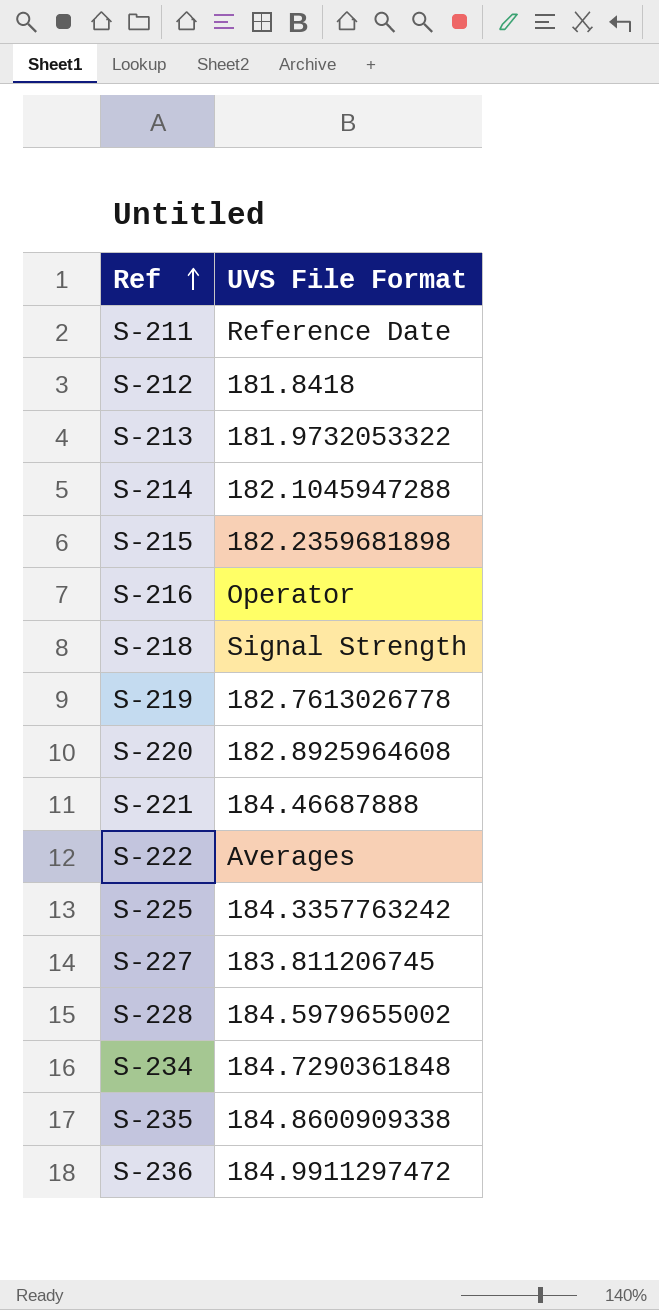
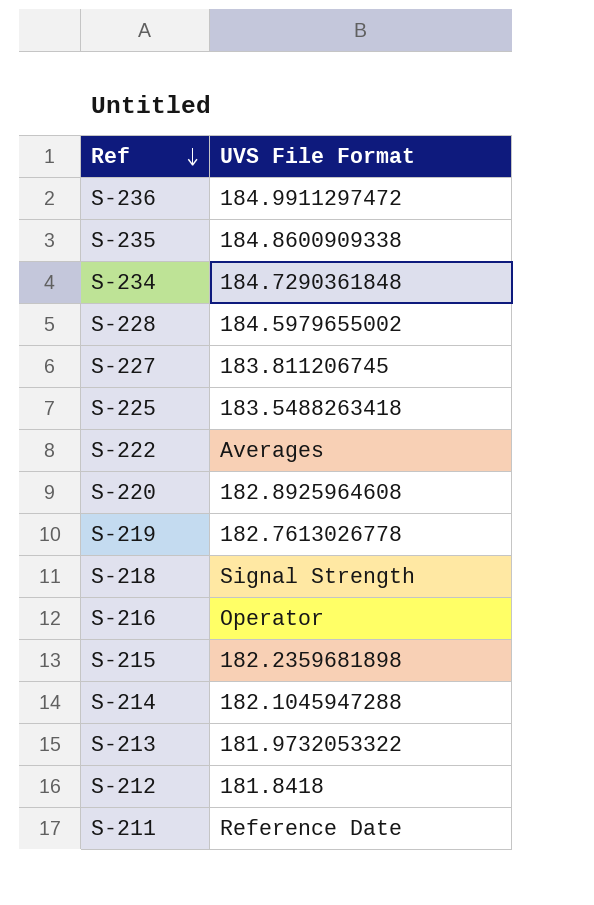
row order: Ref ascending -> Ref descending
row S-221: 184.46687888 -> none
S-225 | UVS File Format: 184.3357763242 -> 183.5488263418

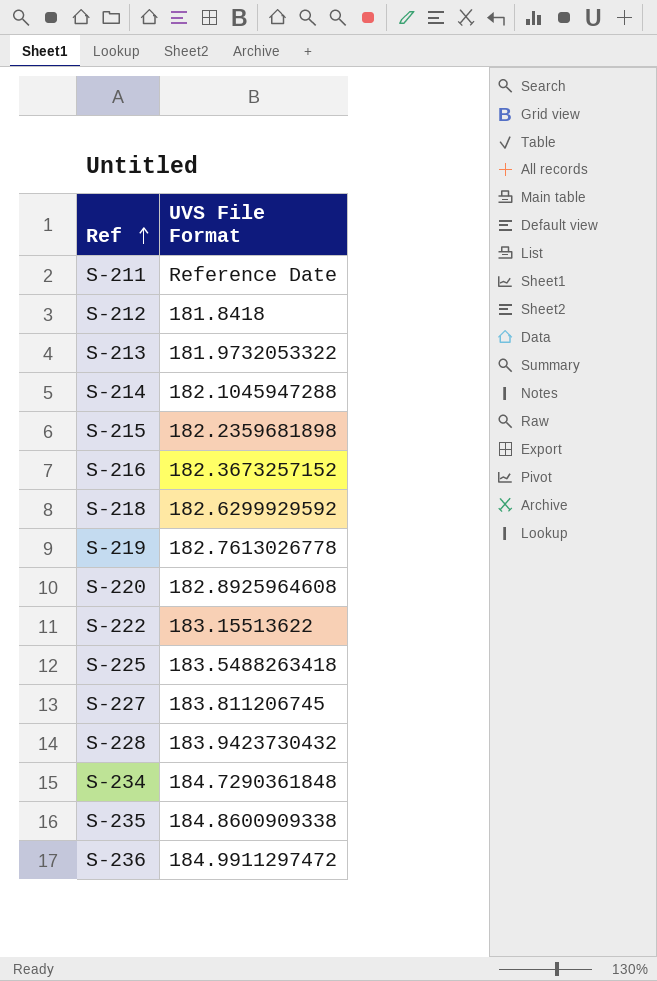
row order: Ref descending -> Ref ascending
S-216 | UVS File Format: Operator -> 182.3673257152
S-218 | UVS File Format: Signal Strength -> 182.6299929592
S-222 | UVS File Format: Averages -> 183.15513622
S-228 | UVS File Format: 184.5979655002 -> 183.9423730432

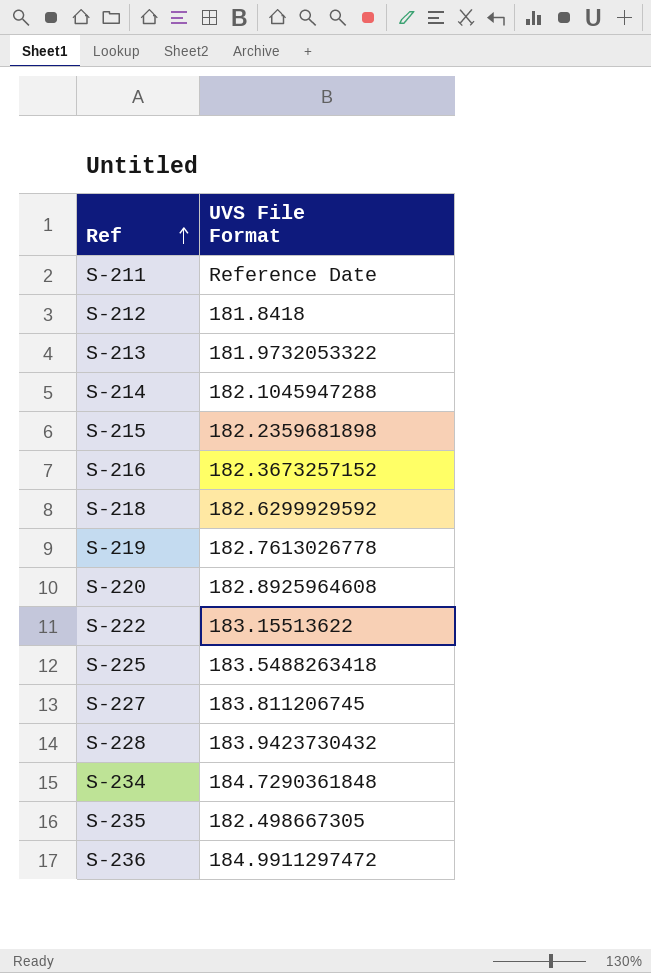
S-235 | UVS File Format: 184.8600909338 -> 182.498667305

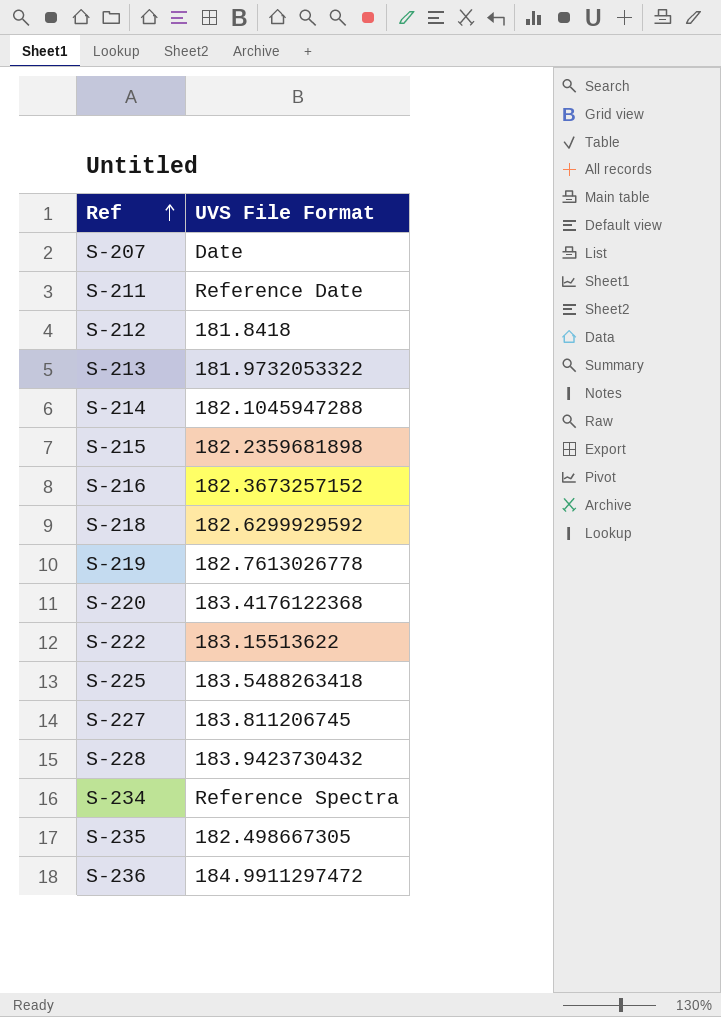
row S-207: none -> Date
S-220 | UVS File Format: 182.8925964608 -> 183.4176122368
S-234 | UVS File Format: 184.7290361848 -> Reference Spectra

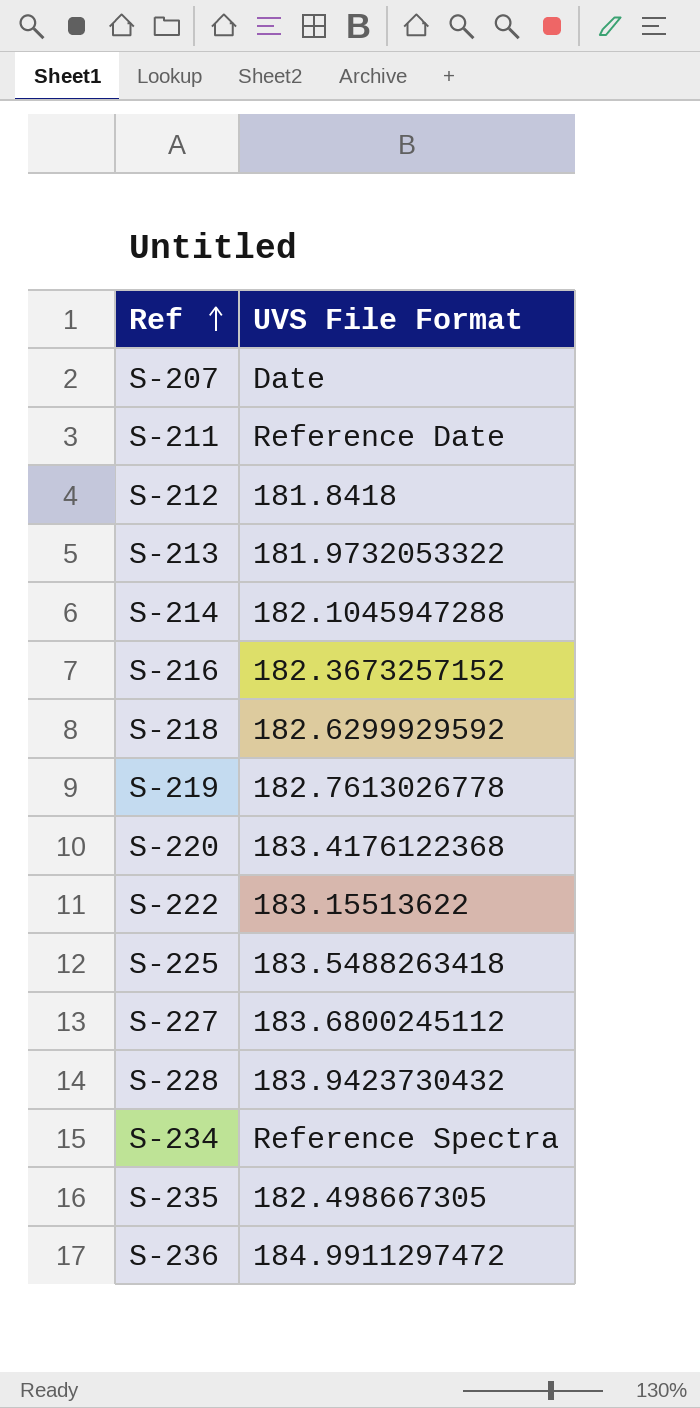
row S-215: 182.2359681898 -> none
S-227 | UVS File Format: 183.811206745 -> 183.6800245112

